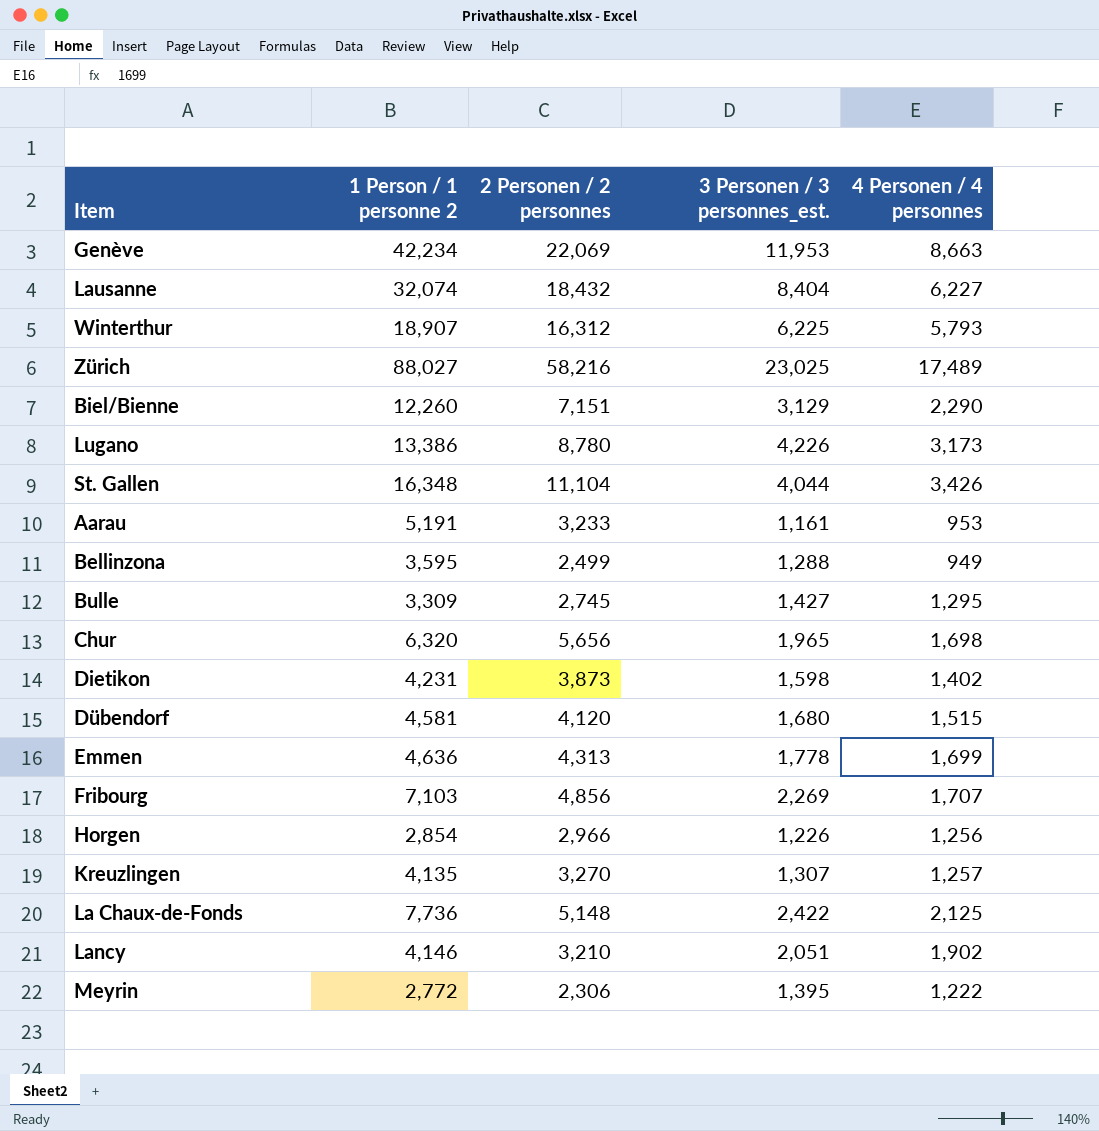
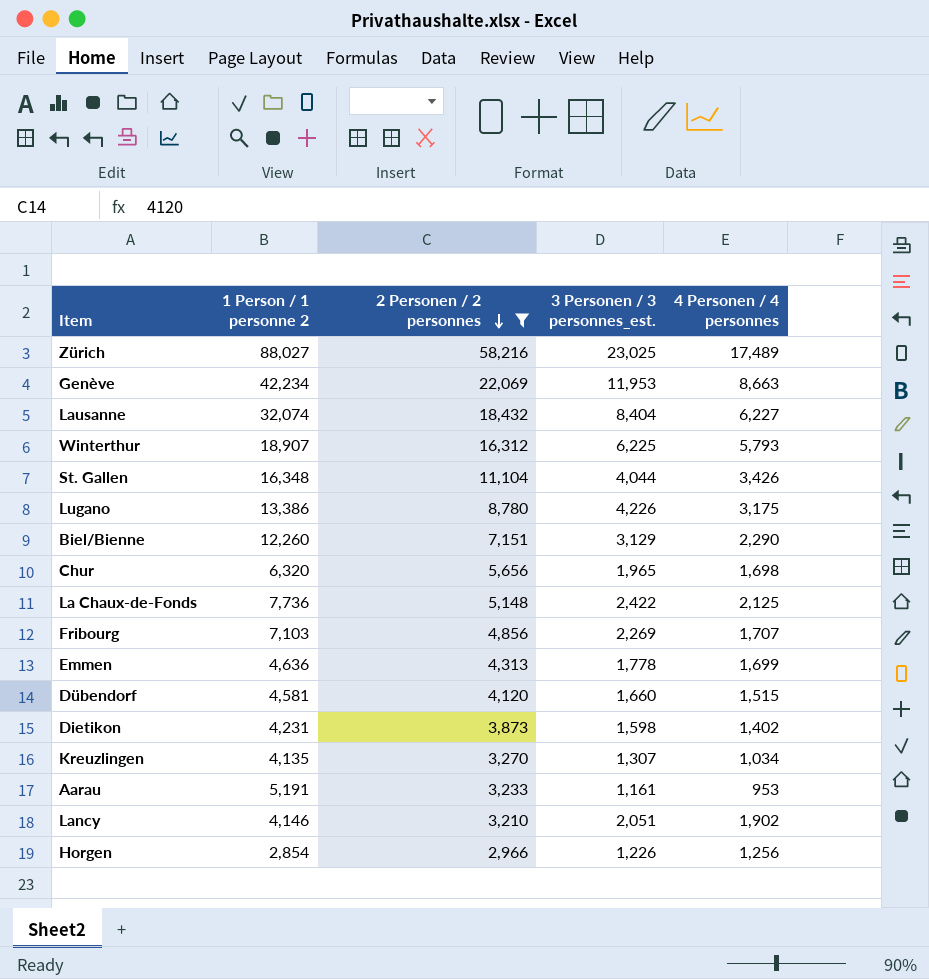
filter: none -> 2 Personen / 2 personnes >= 2,966
row order: none -> 2 Personen / 2 personnes descending
Lugano | 4 Personen / 4 personnes: 3,173 -> 3,175
Dübendorf | 3 Personen / 3 personnes_est.: 1,680 -> 1,660
Kreuzlingen | 4 Personen / 4 personnes: 1,257 -> 1,034

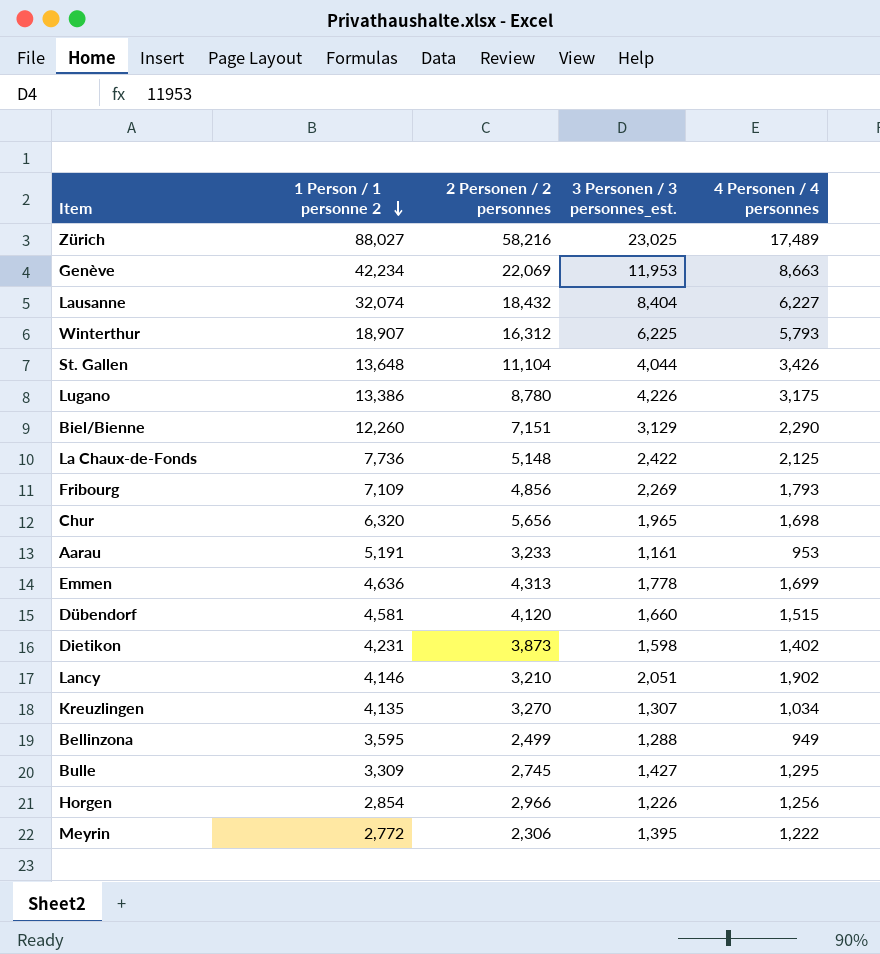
filter: 2 Personen / 2 personnes >= 2,966 -> none
row order: 2 Personen / 2 personnes descending -> 1 Person / 1 personne 2 descending
St. Gallen | 1 Person / 1 personne 2: 16,348 -> 13,648
Fribourg | 1 Person / 1 personne 2: 7,103 -> 7,109
Fribourg | 4 Personen / 4 personnes: 1,707 -> 1,793

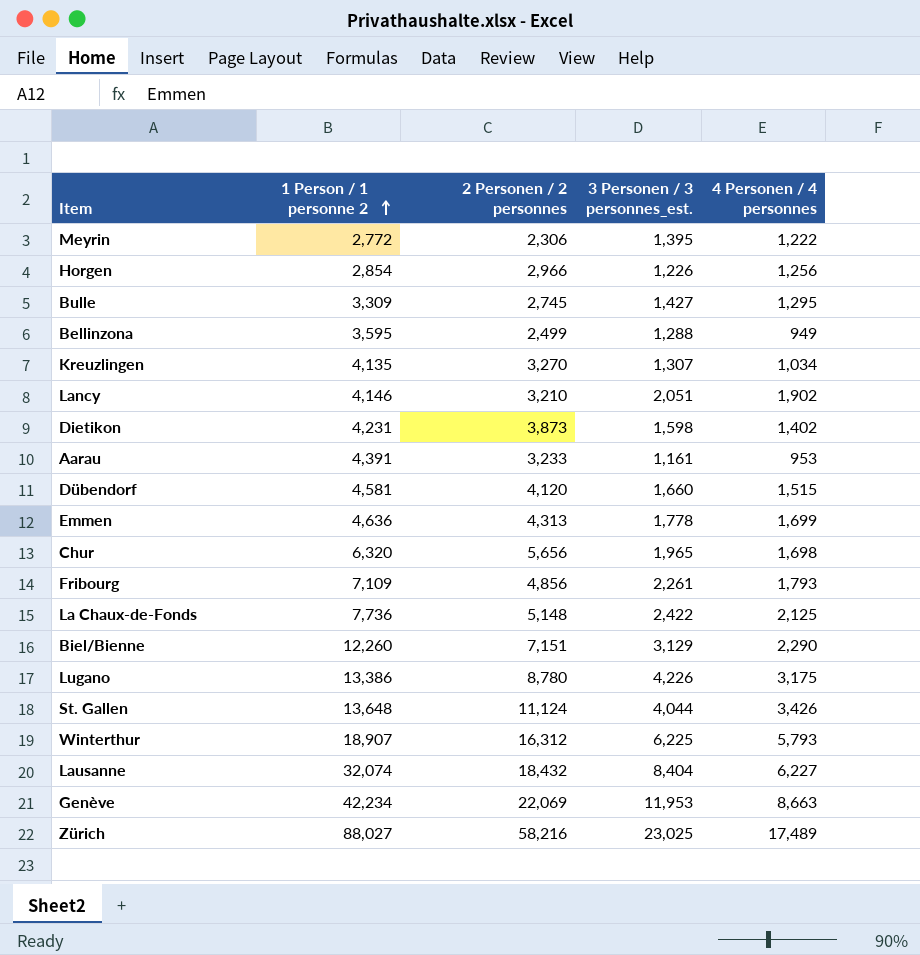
row order: 1 Person / 1 personne 2 descending -> 1 Person / 1 personne 2 ascending
Aarau | 1 Person / 1 personne 2: 5,191 -> 4,391
Fribourg | 3 Personen / 3 personnes_est.: 2,269 -> 2,261
St. Gallen | 2 Personen / 2 personnes: 11,104 -> 11,124

